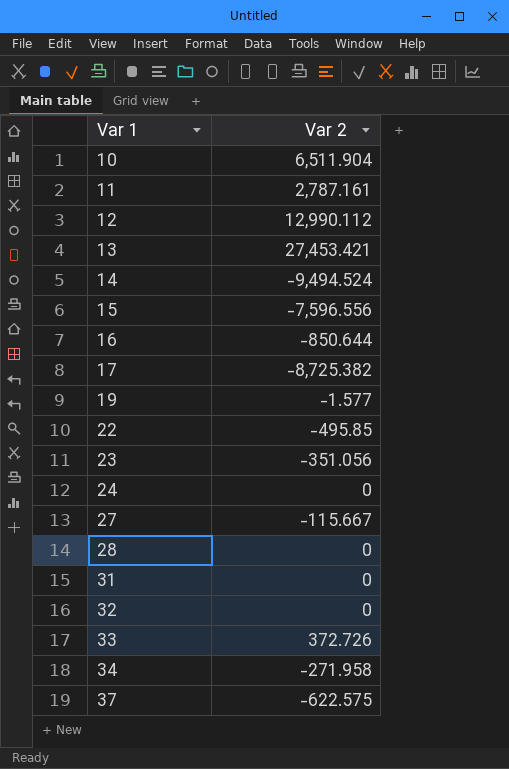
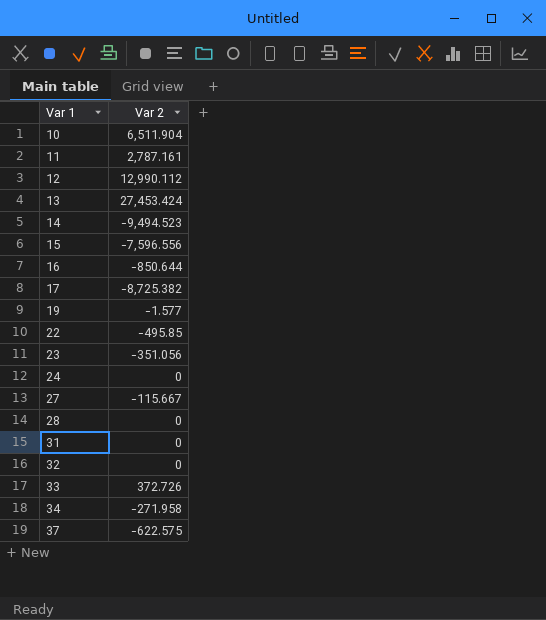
13 | Var 2: 27,453.421 -> 27,453.424
14 | Var 2: -9,494.524 -> -9,494.523

